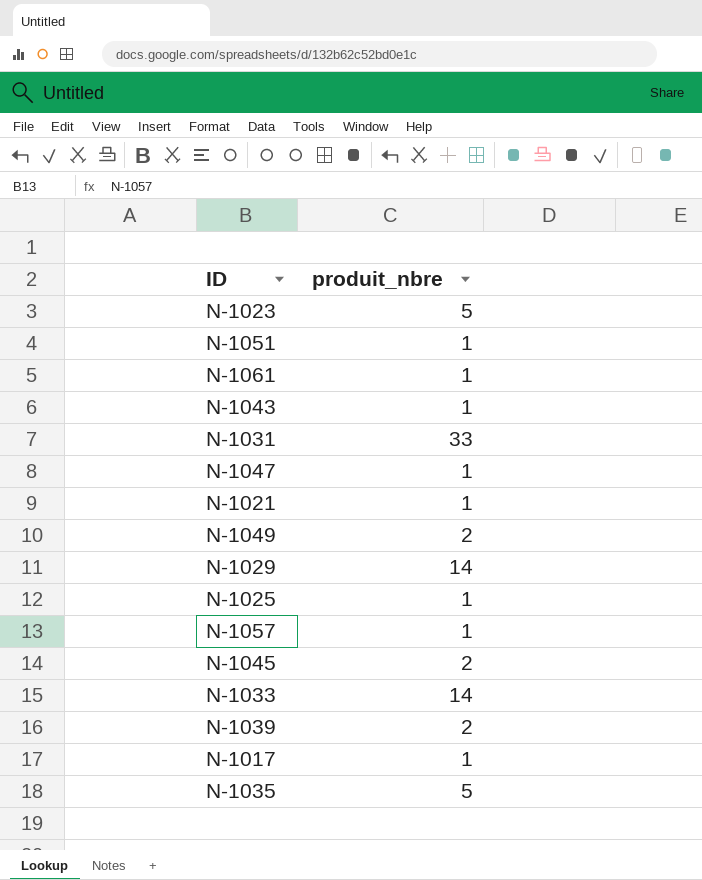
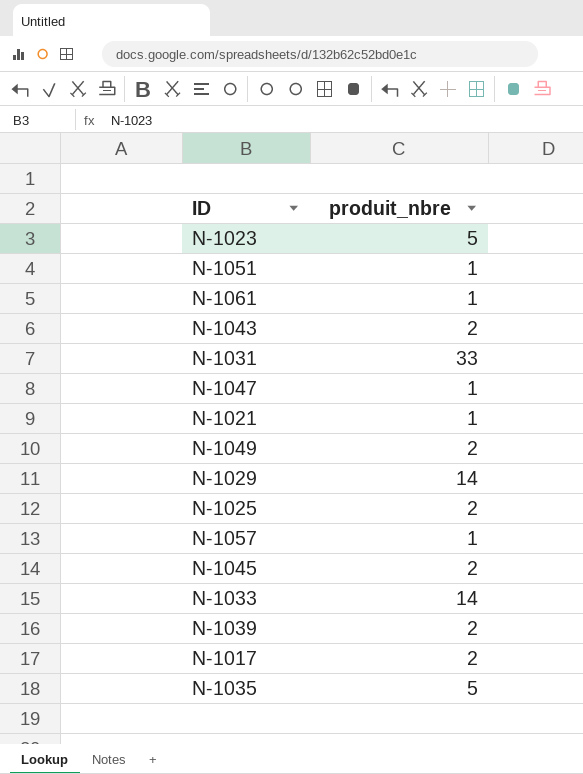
N-1043 | produit_nbre: 1 -> 2
N-1025 | produit_nbre: 1 -> 2
N-1017 | produit_nbre: 1 -> 2

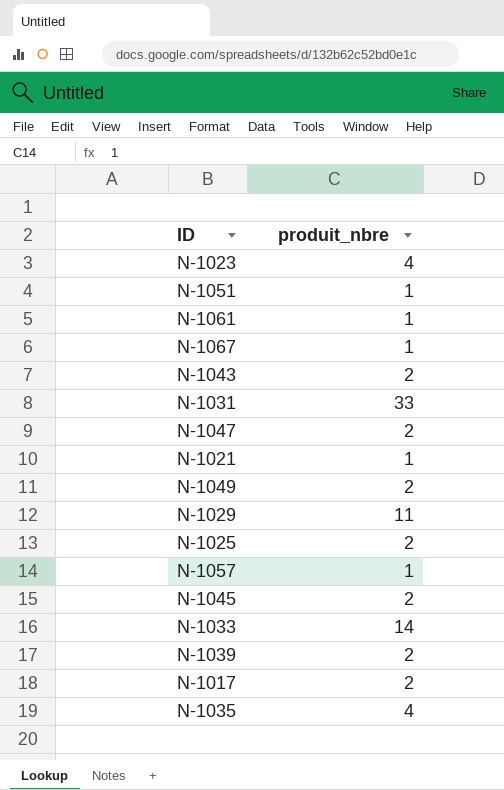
N-1023 | produit_nbre: 5 -> 4
row N-1067: none -> 1
N-1047 | produit_nbre: 1 -> 2
N-1029 | produit_nbre: 14 -> 11
N-1035 | produit_nbre: 5 -> 4

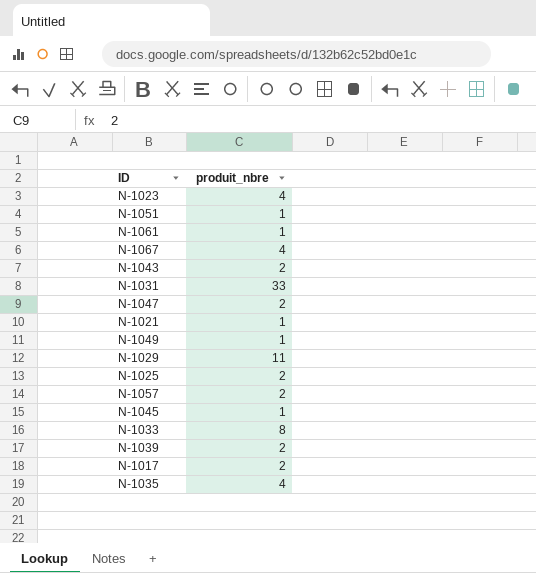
N-1067 | produit_nbre: 1 -> 4
N-1049 | produit_nbre: 2 -> 1
N-1057 | produit_nbre: 1 -> 2
N-1045 | produit_nbre: 2 -> 1
N-1033 | produit_nbre: 14 -> 8

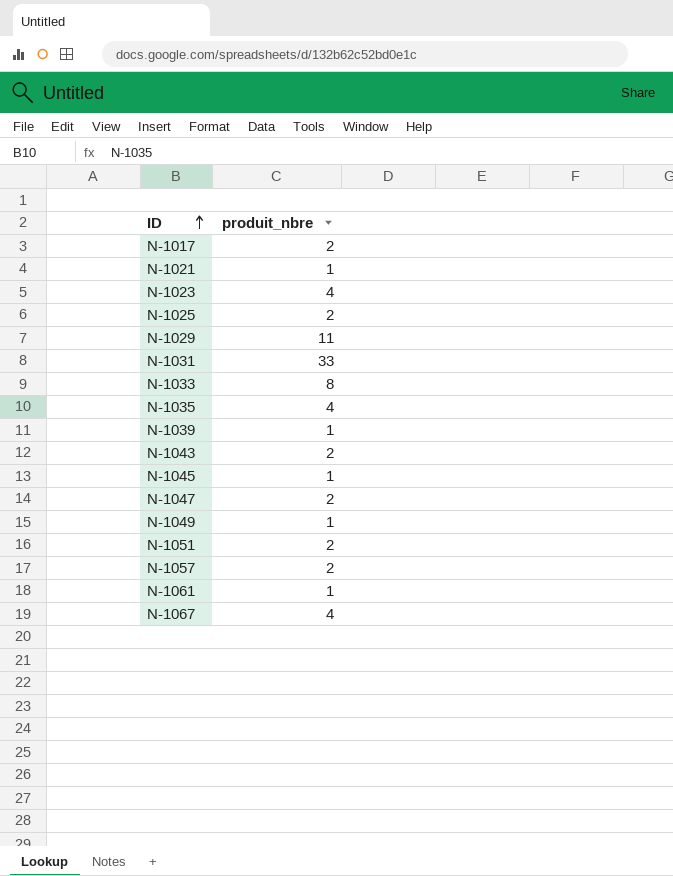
row order: none -> ID ascending
N-1039 | produit_nbre: 2 -> 1
N-1051 | produit_nbre: 1 -> 2

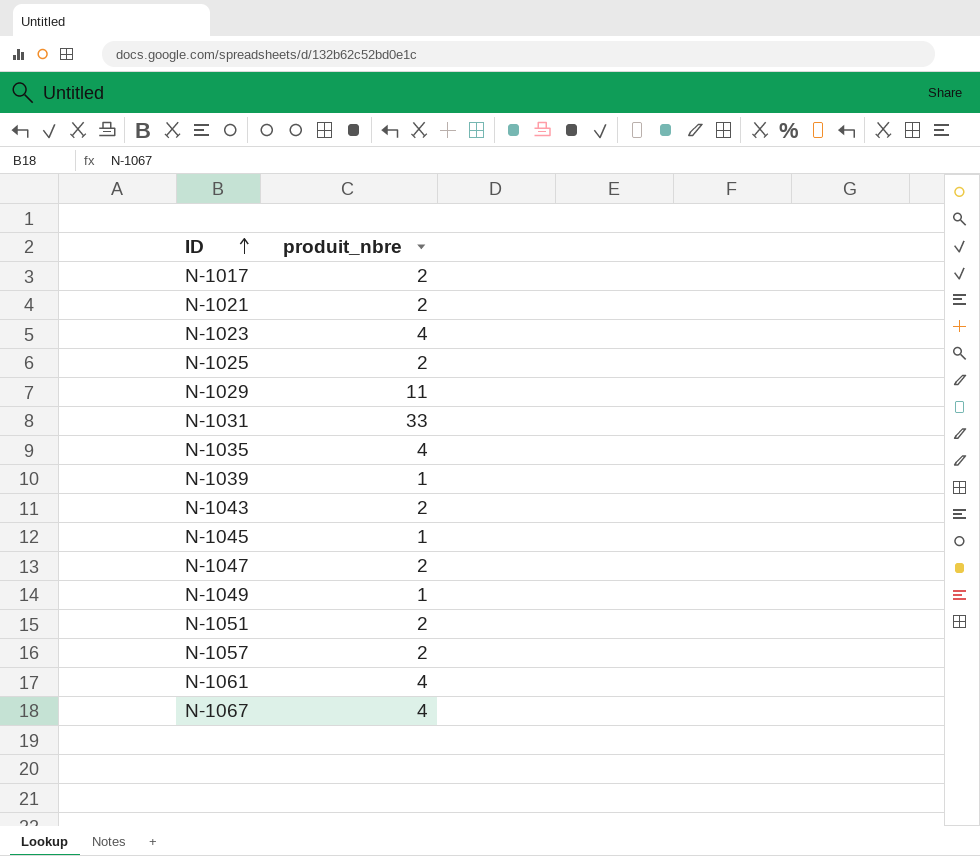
row N-1033: 8 -> none
N-1021 | produit_nbre: 1 -> 2
N-1061 | produit_nbre: 1 -> 4

